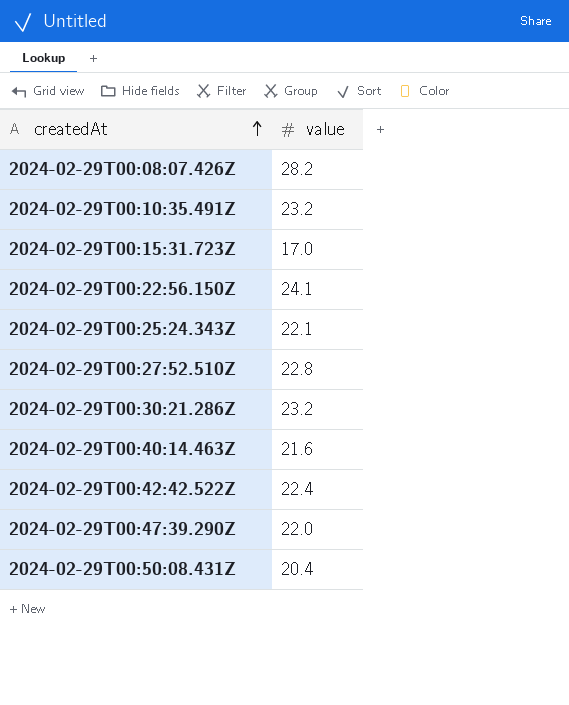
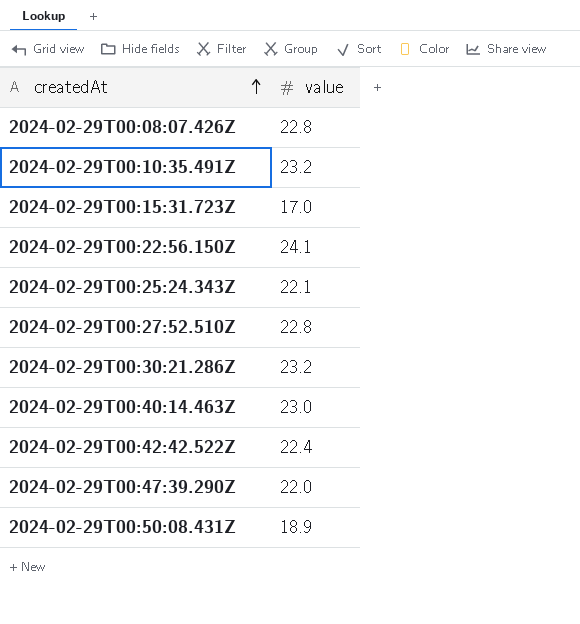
2024-02-29T00:08:07.426Z | value: 28.2 -> 22.8
2024-02-29T00:40:14.463Z | value: 21.6 -> 23.0
2024-02-29T00:50:08.431Z | value: 20.4 -> 18.9

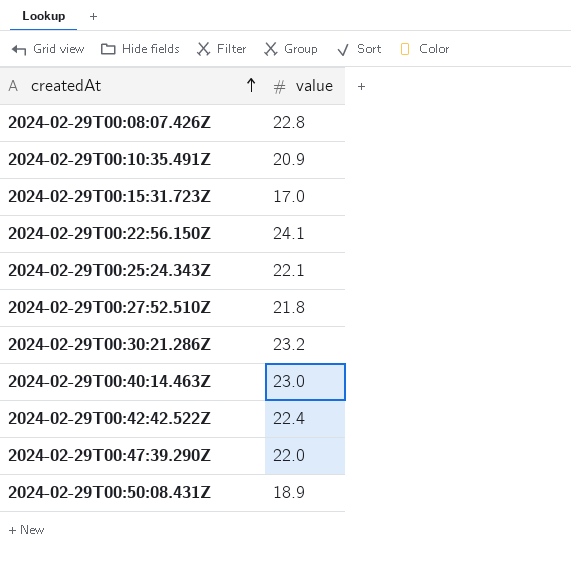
2024-02-29T00:10:35.491Z | value: 23.2 -> 20.9
2024-02-29T00:27:52.510Z | value: 22.8 -> 21.8

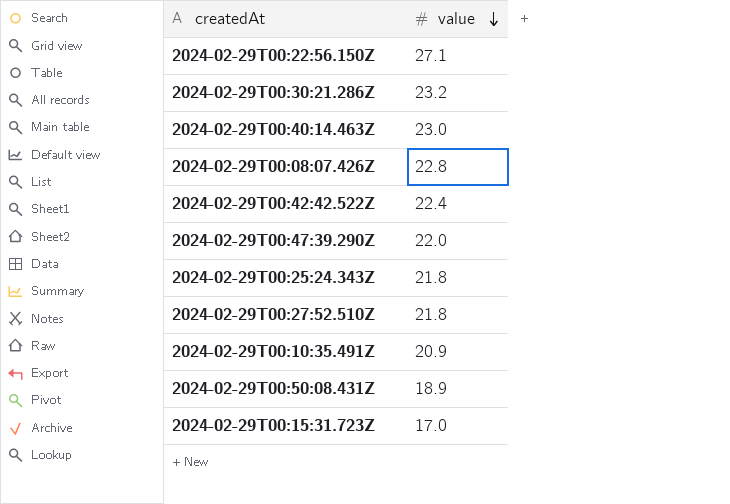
row order: createdAt ascending -> value descending
2024-02-29T00:22:56.150Z | value: 24.1 -> 27.1
2024-02-29T00:25:24.343Z | value: 22.1 -> 21.8

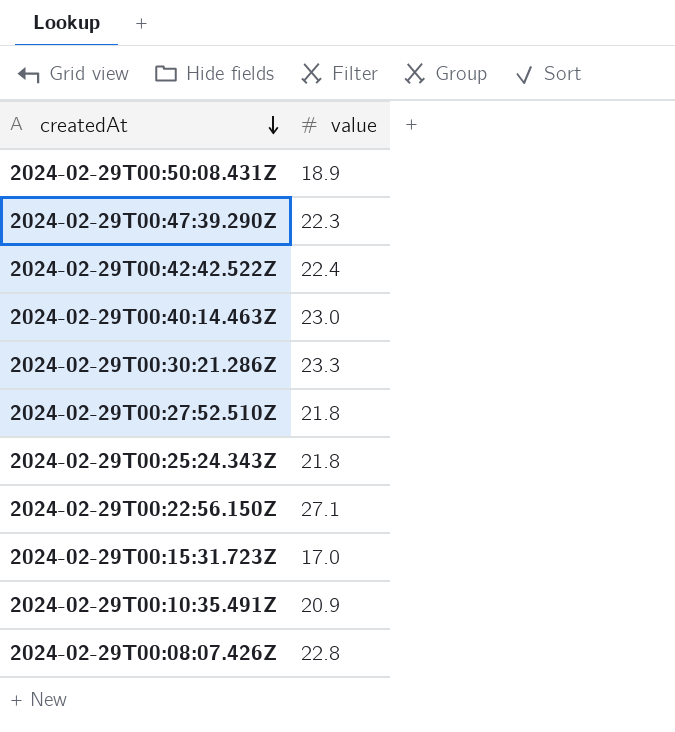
row order: value descending -> createdAt descending
2024-02-29T00:47:39.290Z | value: 22.0 -> 22.3
2024-02-29T00:30:21.286Z | value: 23.2 -> 23.3

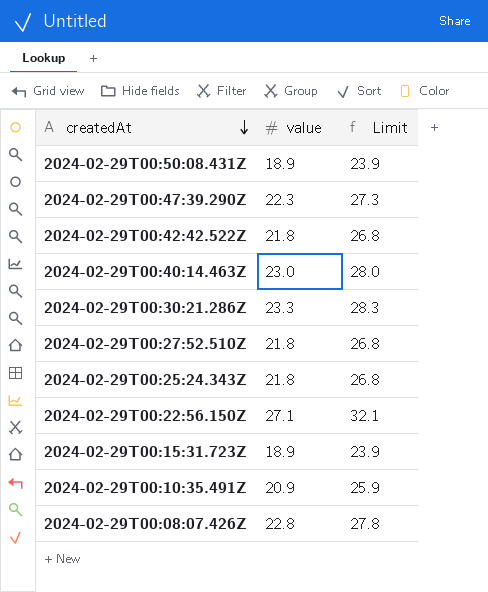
column Limit | formula: none -> [value] + 5
2024-02-29T00:42:42.522Z | value: 22.4 -> 21.8
2024-02-29T00:15:31.723Z | value: 17.0 -> 18.9

